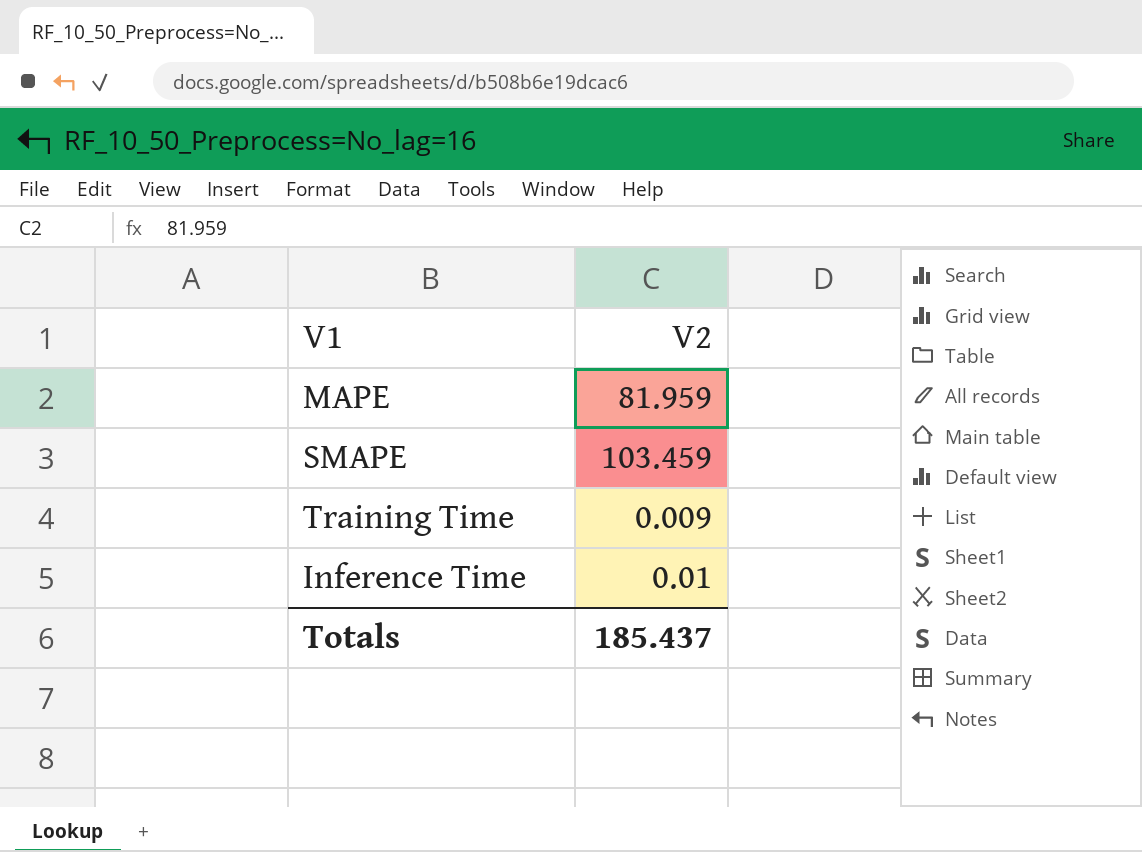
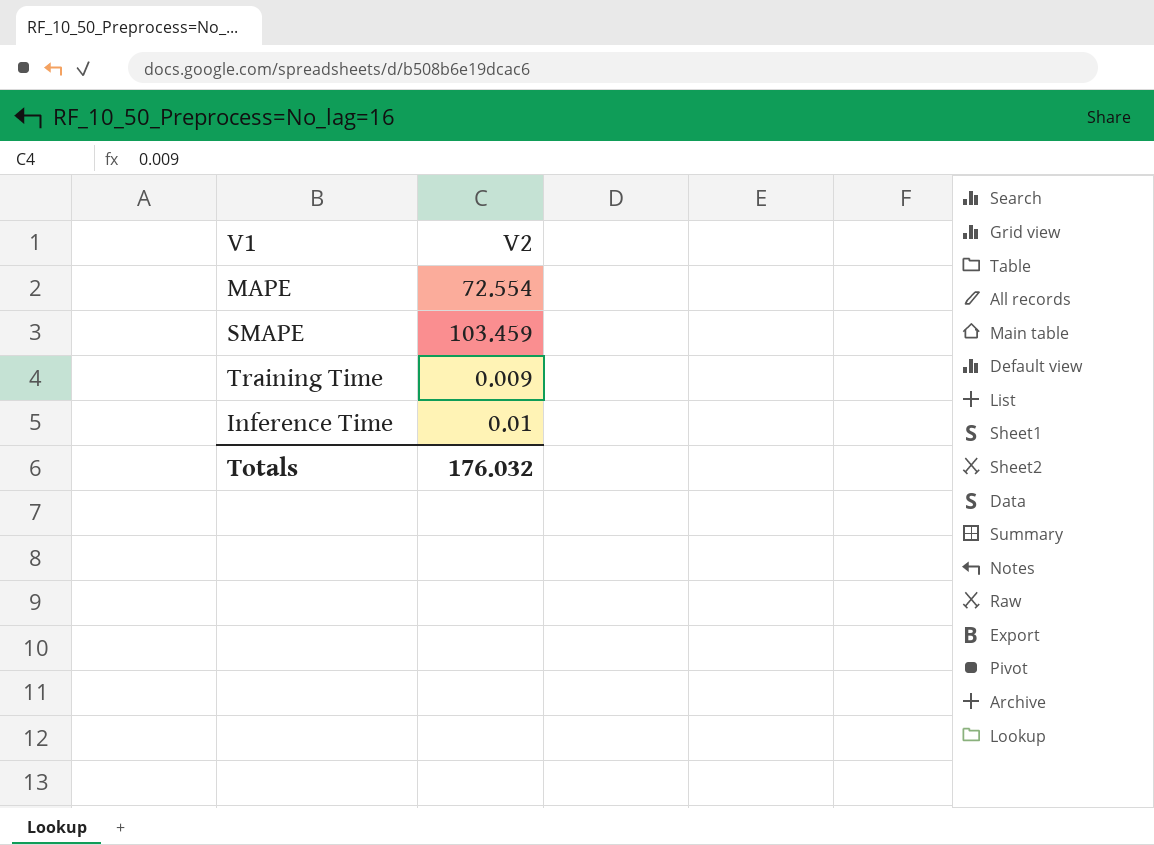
MAPE | V2: 81.959 -> 72.554
Totals | V2: 185.437 -> 176.032

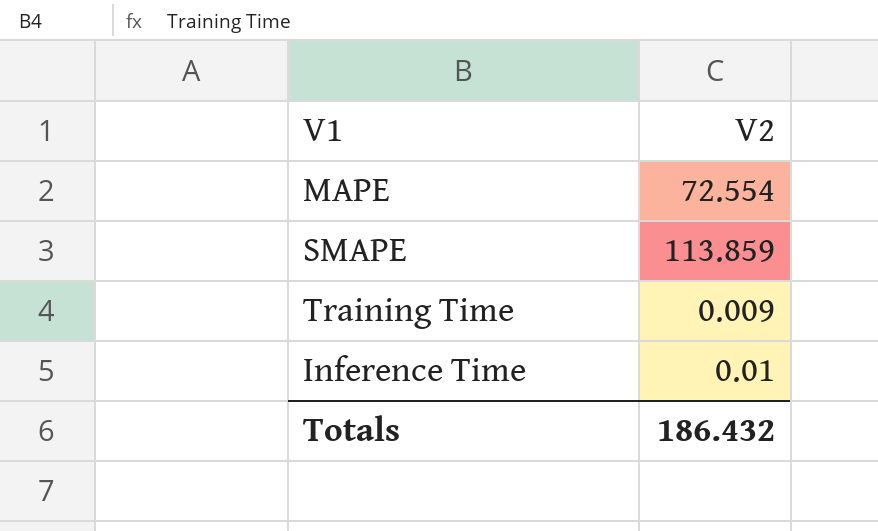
SMAPE | V2: 103.459 -> 113.859
Totals | V2: 176.032 -> 186.432

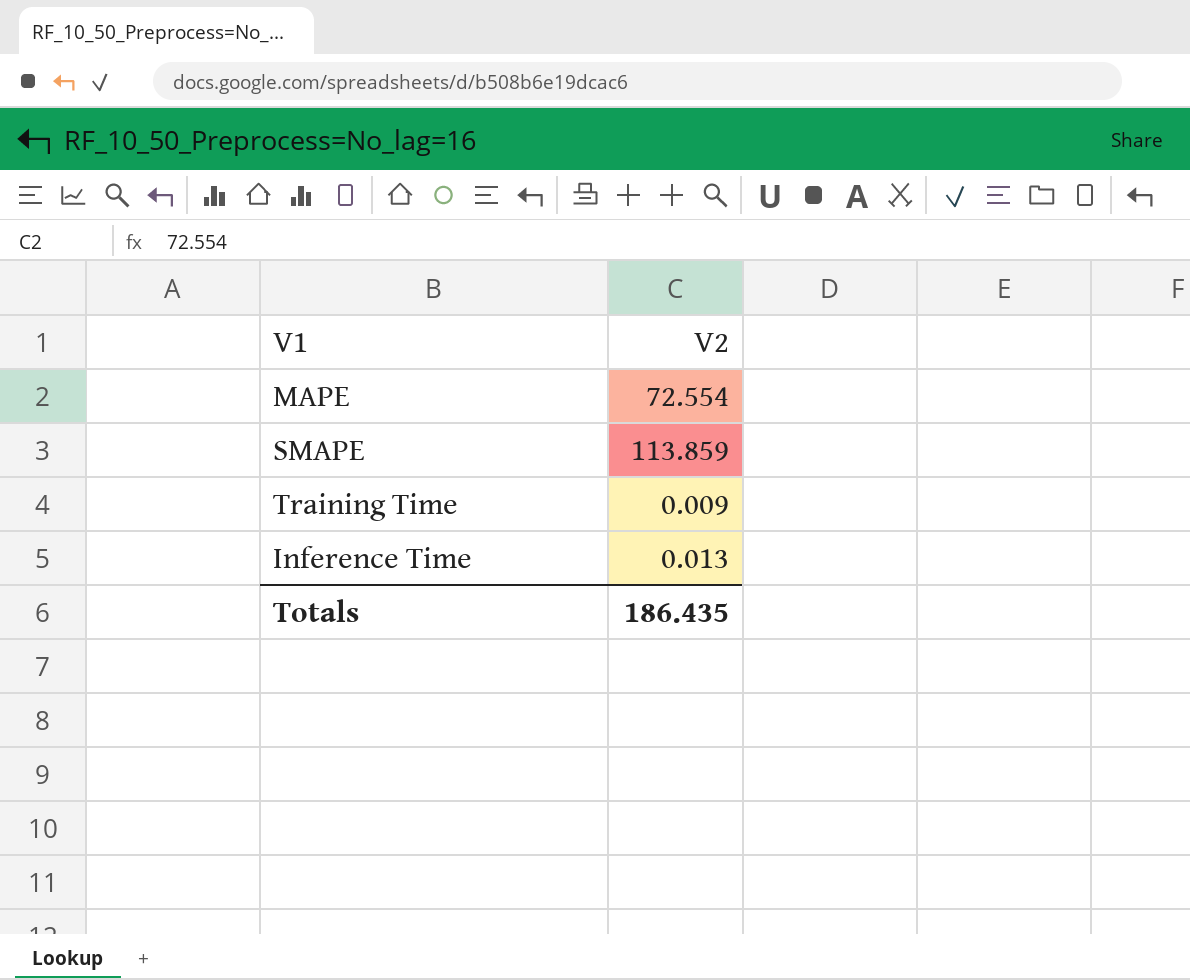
Inference Time | V2: 0.01 -> 0.013
Totals | V2: 186.432 -> 186.435

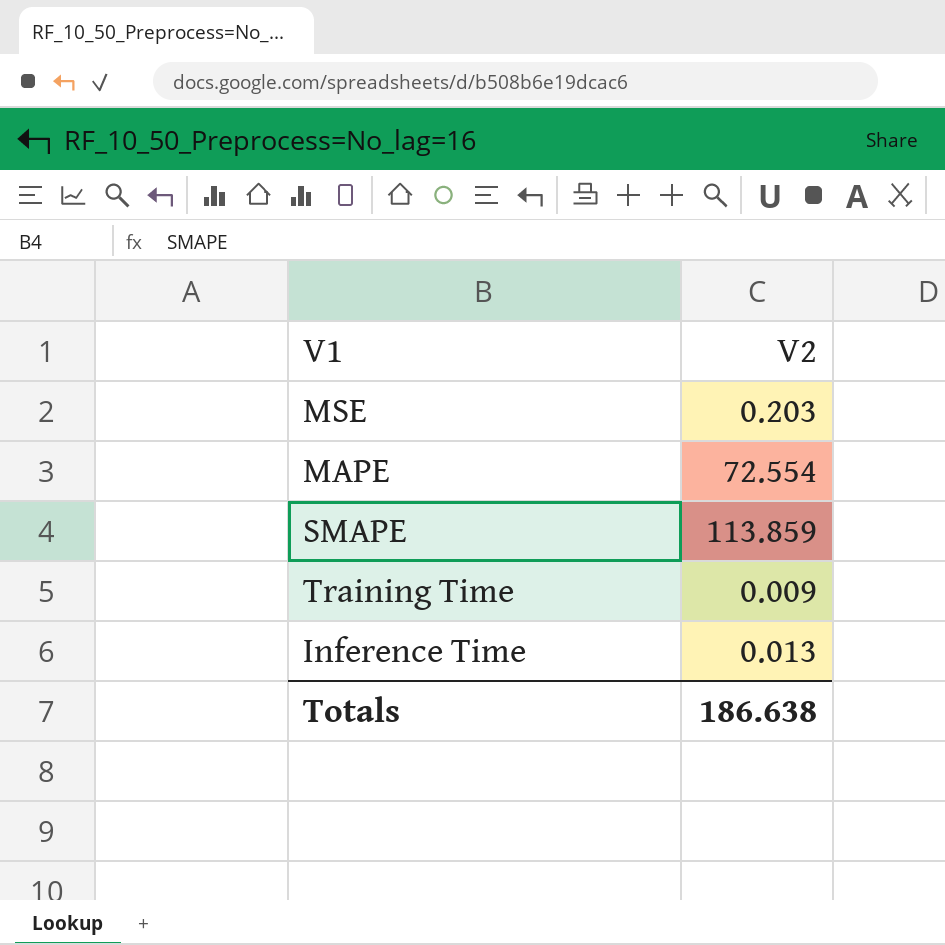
row MSE: none -> 0.203
Totals | V2: 186.435 -> 186.638

